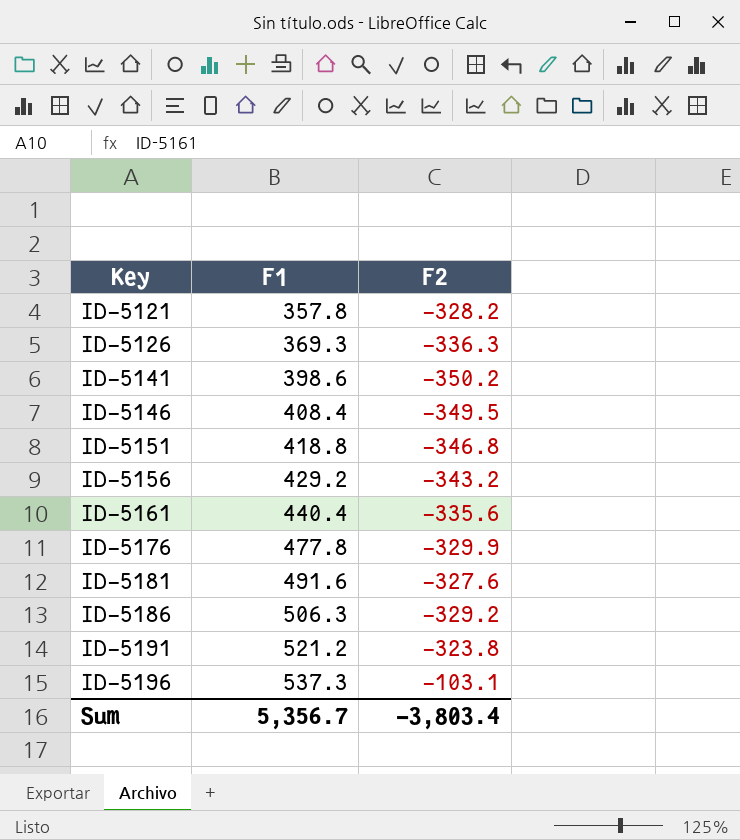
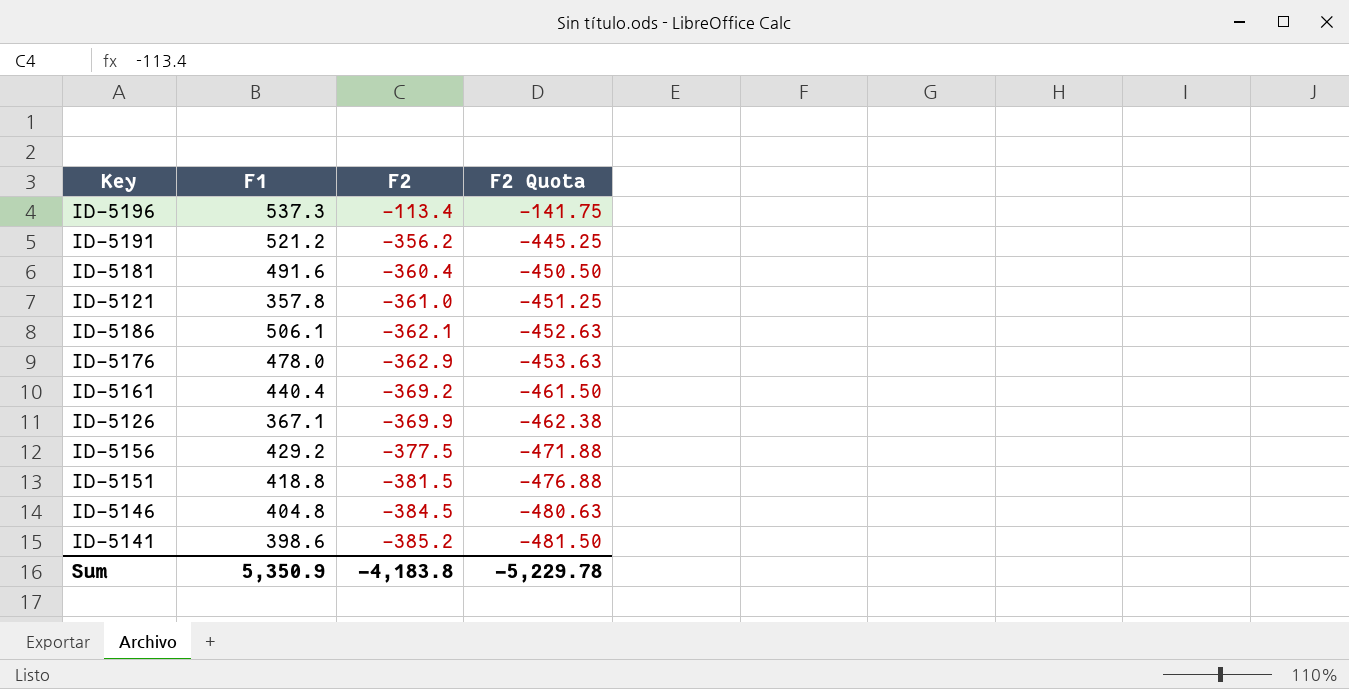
row order: Key ascending -> F2 descending
column F2 Quota | formula: none -> [F2] * 1.25
ID-5196 | F2: -103.1 -> -113.4
ID-5191 | F2: -323.8 -> -356.2
ID-5181 | F2: -327.6 -> -360.4
ID-5121 | F2: -328.2 -> -361.0
ID-5186 | F1: 506.3 -> 506.1
ID-5186 | F2: -329.2 -> -362.1
ID-5176 | F1: 477.8 -> 478.0
ID-5176 | F2: -329.9 -> -362.9
ID-5161 | F2: -335.6 -> -369.2
ID-5126 | F1: 369.3 -> 367.1
ID-5126 | F2: -336.3 -> -369.9
ID-5156 | F2: -343.2 -> -377.5
ID-5151 | F2: -346.8 -> -381.5
ID-5146 | F1: 408.4 -> 404.8
ID-5146 | F2: -349.5 -> -384.5
ID-5141 | F2: -350.2 -> -385.2
Sum | F1: 5,356.7 -> 5,350.9
Sum | F2: -3,803.4 -> -4,183.8

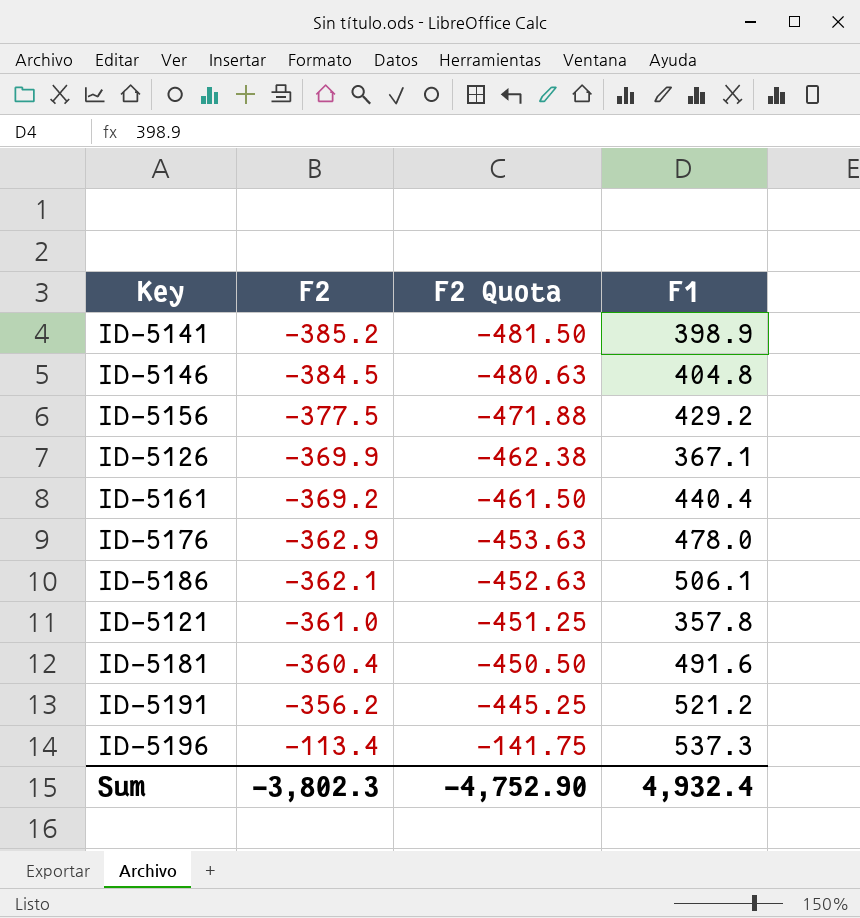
row order: F2 descending -> F2 ascending
column F1 | position: 2 -> 4
row ID-5151: 418.8 | -381.5 | -476.88 -> none
ID-5141 | F1: 398.6 -> 398.9
Sum | F2: -4,183.8 -> -3,802.3
Sum | F2 Quota: -5,229.78 -> -4,752.90
Sum | F1: 5,350.9 -> 4,932.4

